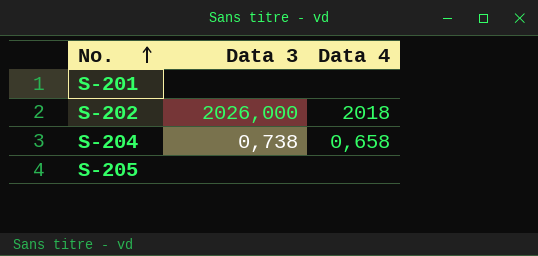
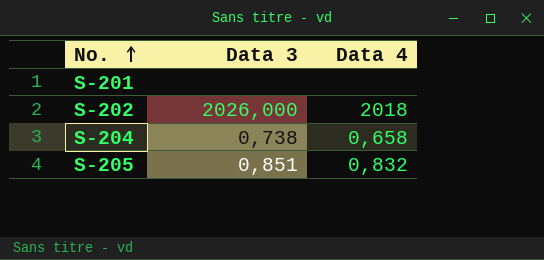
S-205 | Data 3: none -> 0,851
S-205 | Data 4: none -> 0,832

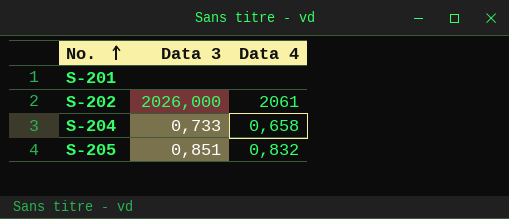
S-202 | Data 4: 2018 -> 2061
S-204 | Data 3: 0,738 -> 0,733

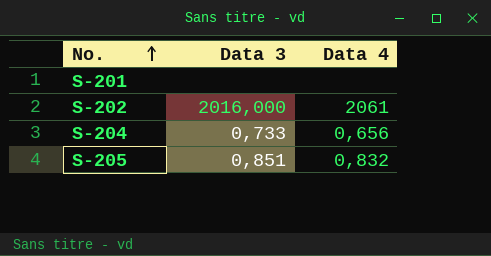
S-202 | Data 3: 2026,000 -> 2016,000
S-204 | Data 4: 0,658 -> 0,656

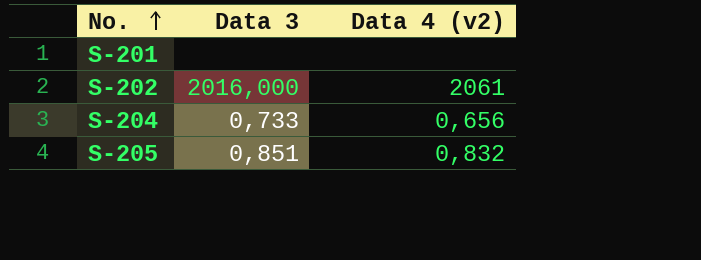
column name: Data 4 -> Data 4 (v2)

